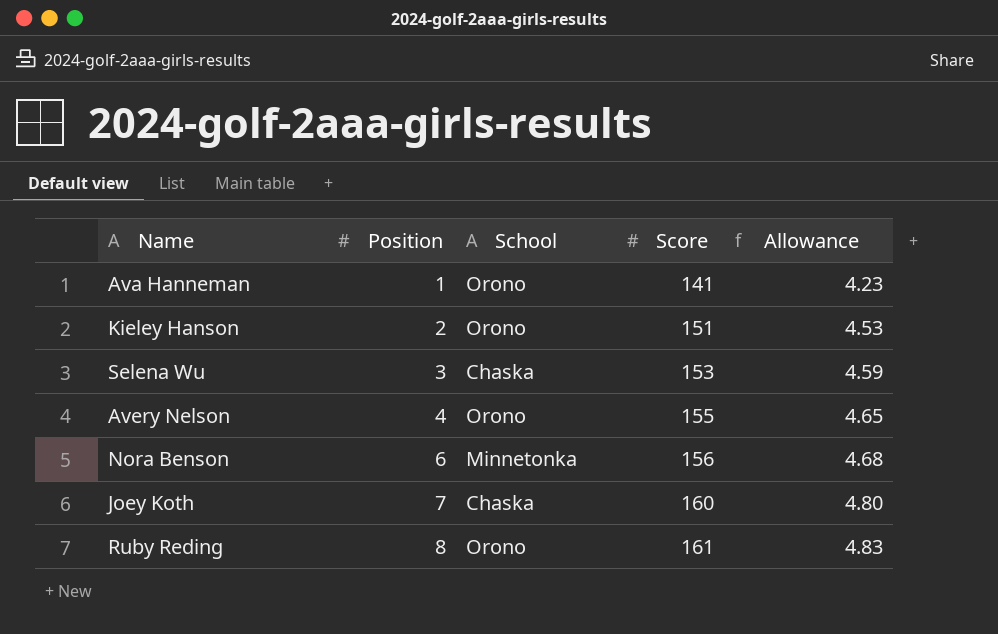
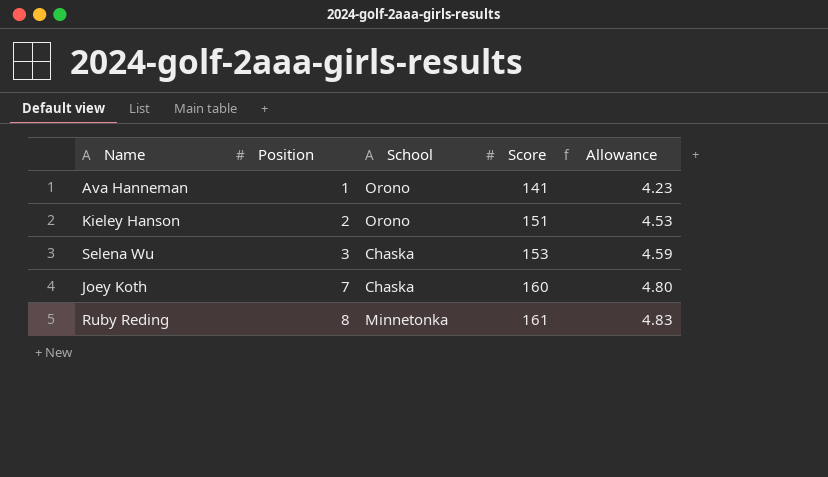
row Avery Nelson: 4 | Orono | 155 | 4.65 -> none
row Nora Benson: 6 | Minnetonka | 156 | 4.68 -> none
Ruby Reding | School: Orono -> Minnetonka

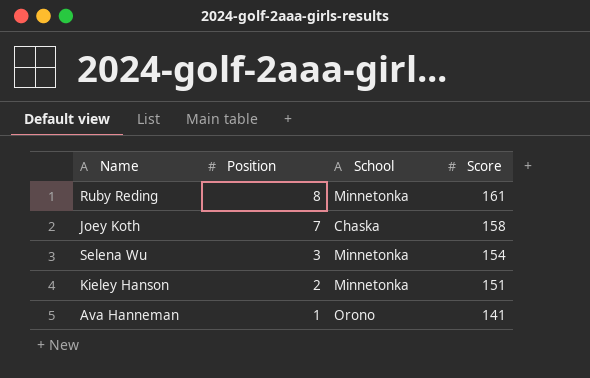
row order: Position ascending -> Position descending
column Allowance | formula: [Score] * 0.03 -> none
Joey Koth | Score: 160 -> 158
Selena Wu | School: Chaska -> Minnetonka
Selena Wu | Score: 153 -> 154
Kieley Hanson | School: Orono -> Minnetonka

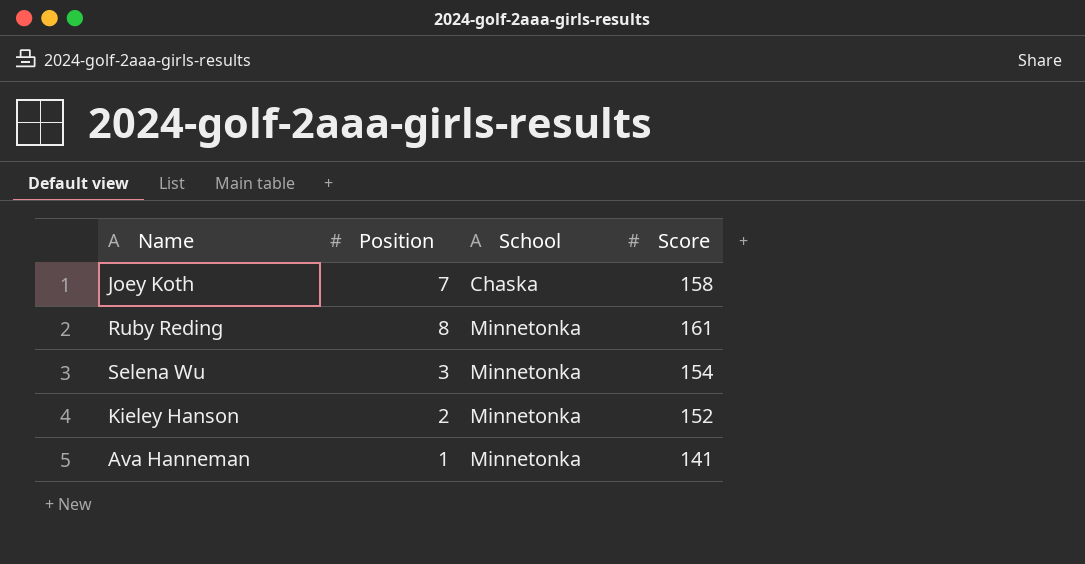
row order: Position descending -> School ascending
Kieley Hanson | Score: 151 -> 152
Ava Hanneman | School: Orono -> Minnetonka

